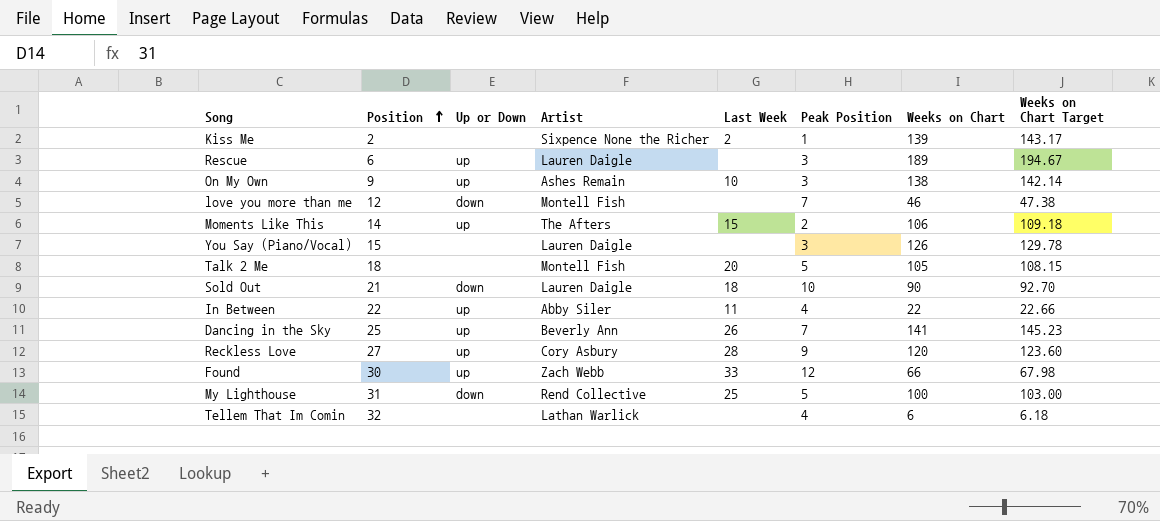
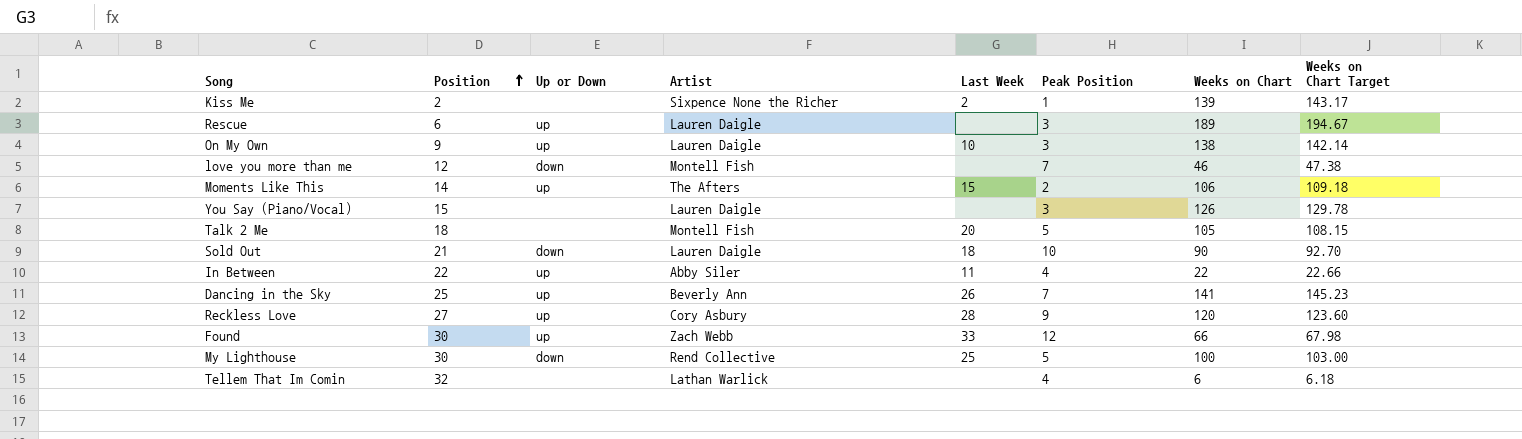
On My Own | Artist: Ashes Remain -> Lauren Daigle
My Lighthouse | Position: 31 -> 30

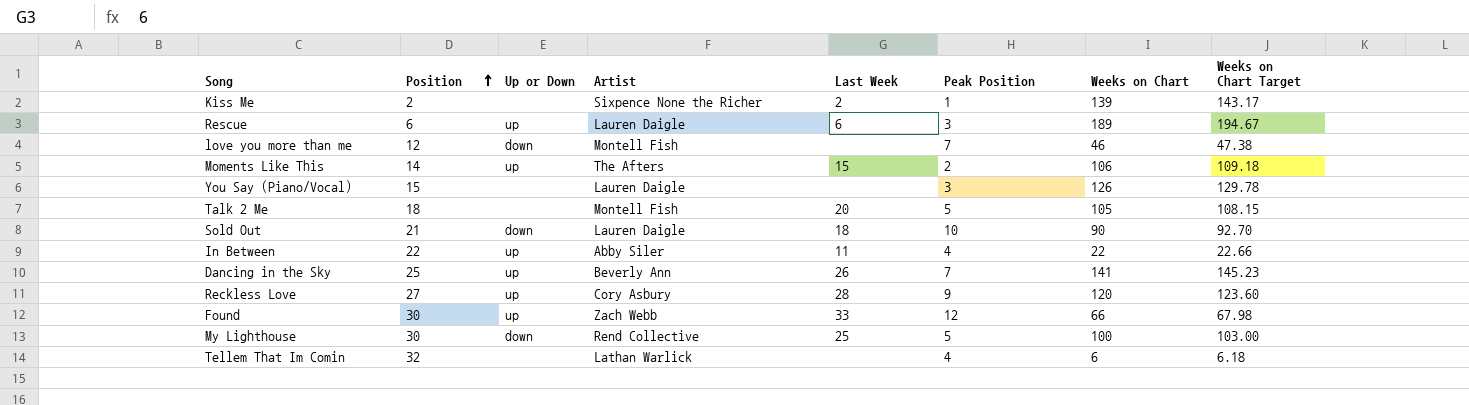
row On My Own: 9 | up | Lauren Daigle | 10 | 3 | 138 | 142.14 -> none
Rescue | Last Week: none -> 6

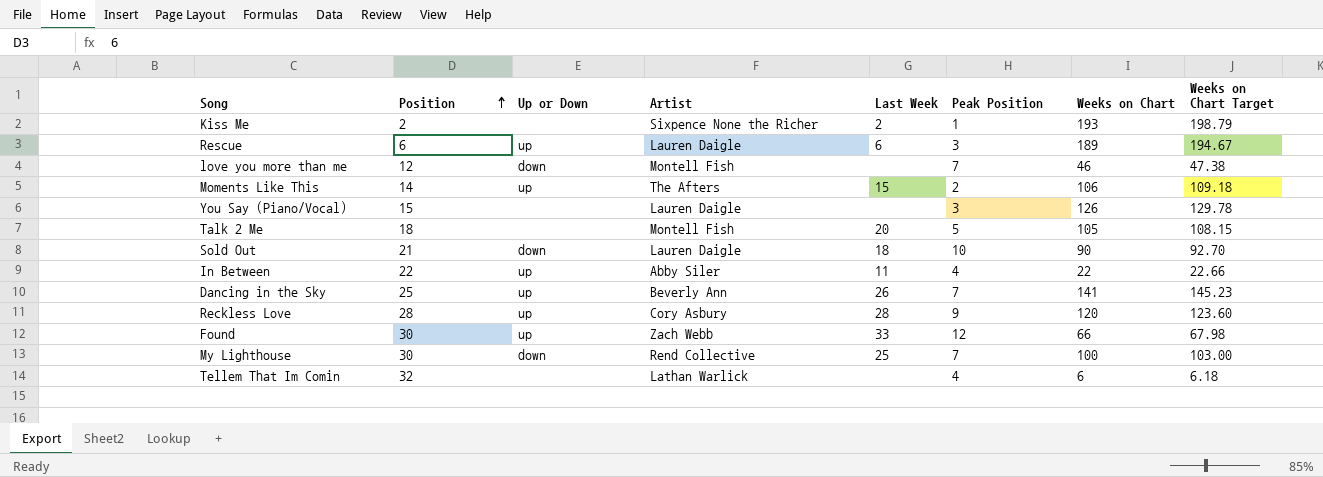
Kiss Me | Weeks on Chart: 139 -> 193
Kiss Me | Weeks on Chart Target: 143.17 -> 198.79
Reckless Love | Position: 27 -> 28
My Lighthouse | Peak Position: 5 -> 7

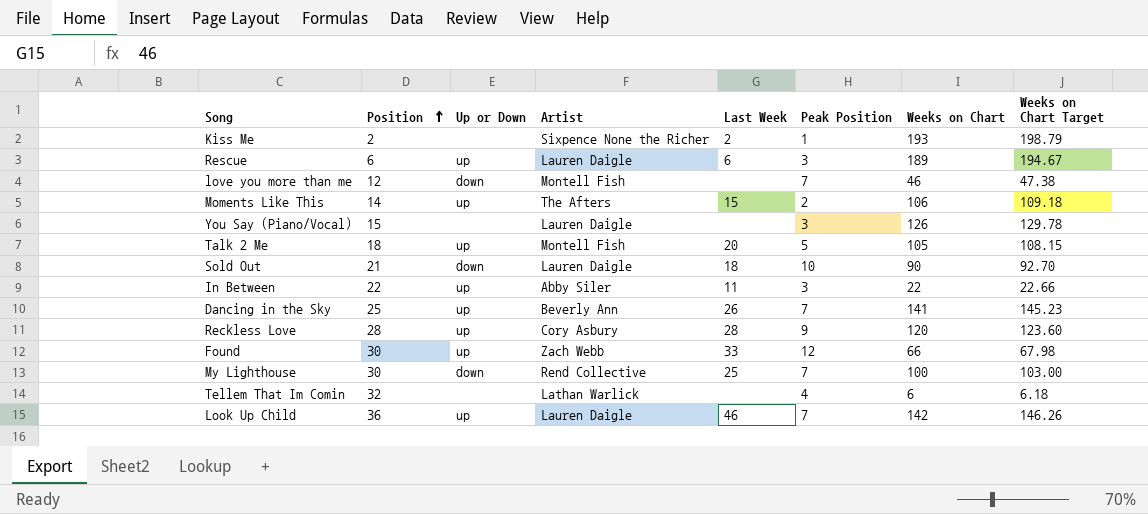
Talk 2 Me | Up or Down: none -> up
In Between | Peak Position: 4 -> 3
row Look Up Child: none -> 36 | up | Lauren Daigle | 46 | 7 | 142 | 146.26

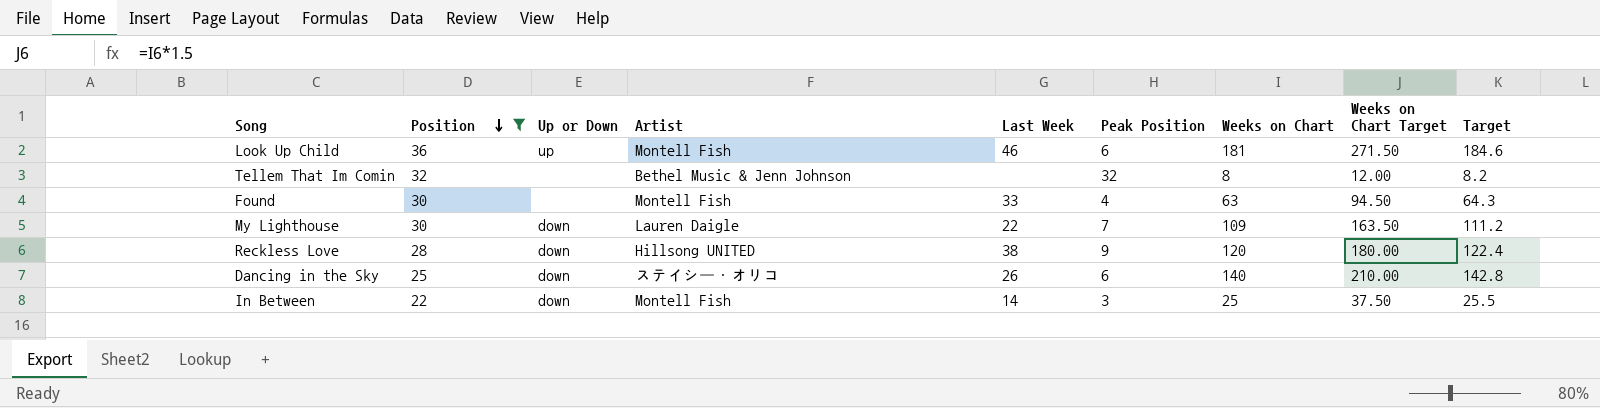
filter: none -> Position >= 22
row order: Position ascending -> Position descending
column Weeks on Chart Target | formula: [Weeks on Chart] * 1.03 -> [Weeks on Chart] * 1.5
column Target | formula: none -> [Weeks on Chart] * 1.02
Look Up Child | Artist: Lauren Daigle -> Montell Fish
Look Up Child | Peak Position: 7 -> 6
Look Up Child | Weeks on Chart: 142 -> 181
Tellem That Im Comin | Artist: Lathan Warlick -> Bethel Music & Jenn Johnson
Tellem That Im Comin | Peak Position: 4 -> 32
Tellem That Im Comin | Weeks on Chart: 6 -> 8
Found | Up or Down: up -> none
Found | Artist: Zach Webb -> Montell Fish
Found | Peak Position: 12 -> 4
Found | Weeks on Chart: 66 -> 63
My Lighthouse | Artist: Rend Collective -> Lauren Daigle
My Lighthouse | Last Week: 25 -> 22
My Lighthouse | Weeks on Chart: 100 -> 109
Reckless Love | Up or Down: up -> down
Reckless Love | Artist: Cory Asbury -> Hillsong UNITED
Reckless Love | Last Week: 28 -> 38
Dancing in the Sky | Up or Down: up -> down
Dancing in the Sky | Artist: Beverly Ann -> ステイシー・オリコ
Dancing in the Sky | Peak Position: 7 -> 6
Dancing in the Sky | Weeks on Chart: 141 -> 140
In Between | Up or Down: up -> down
In Between | Artist: Abby Siler -> Montell Fish
In Between | Last Week: 11 -> 14
In Between | Weeks on Chart: 22 -> 25

